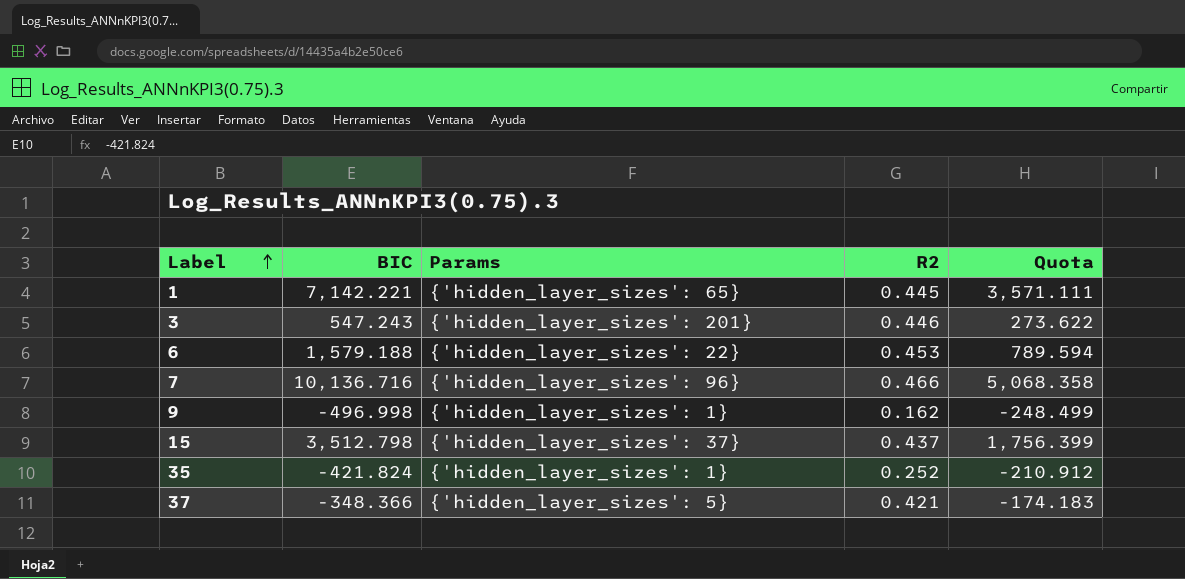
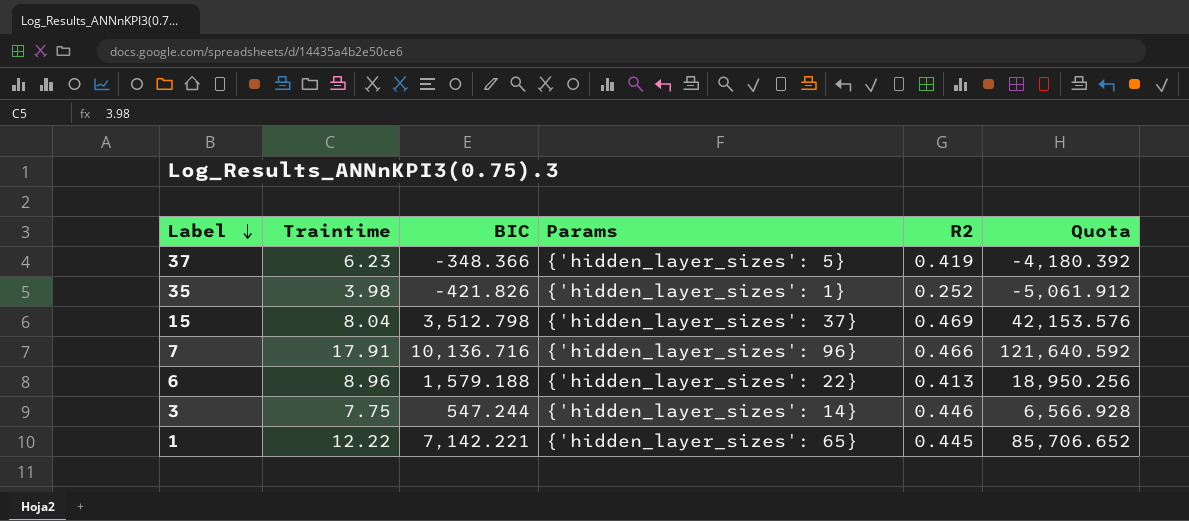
row order: Label ascending -> Label descending
column Traintime | position: none -> 2
column Quota | formula: [BIC] * 0.5 -> [BIC] * 12
row 9: -496.998 | {'hidden_layer_sizes': 1} | 0.162 | -248.499 -> none
37 | R2: 0.421 -> 0.419
35 | BIC: -421.824 -> -421.826
15 | R2: 0.437 -> 0.469
6 | R2: 0.453 -> 0.413
3 | BIC: 547.243 -> 547.244
3 | Params: {'hidden_layer_sizes': 201} -> {'hidden_layer_sizes': 14}

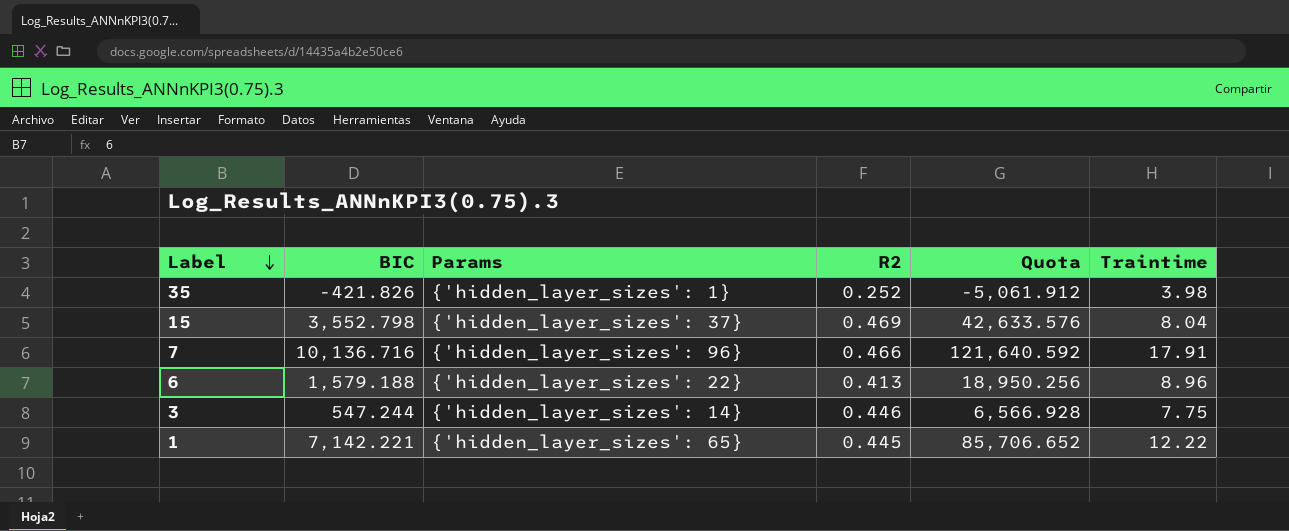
column Traintime | position: 2 -> 6
row 37: 6.23 | -348.366 | {'hidden_layer_sizes': 5} | 0.419 | -4,180.392 -> none
15 | BIC: 3,512.798 -> 3,552.798
15 | Quota: 42,153.576 -> 42,633.576

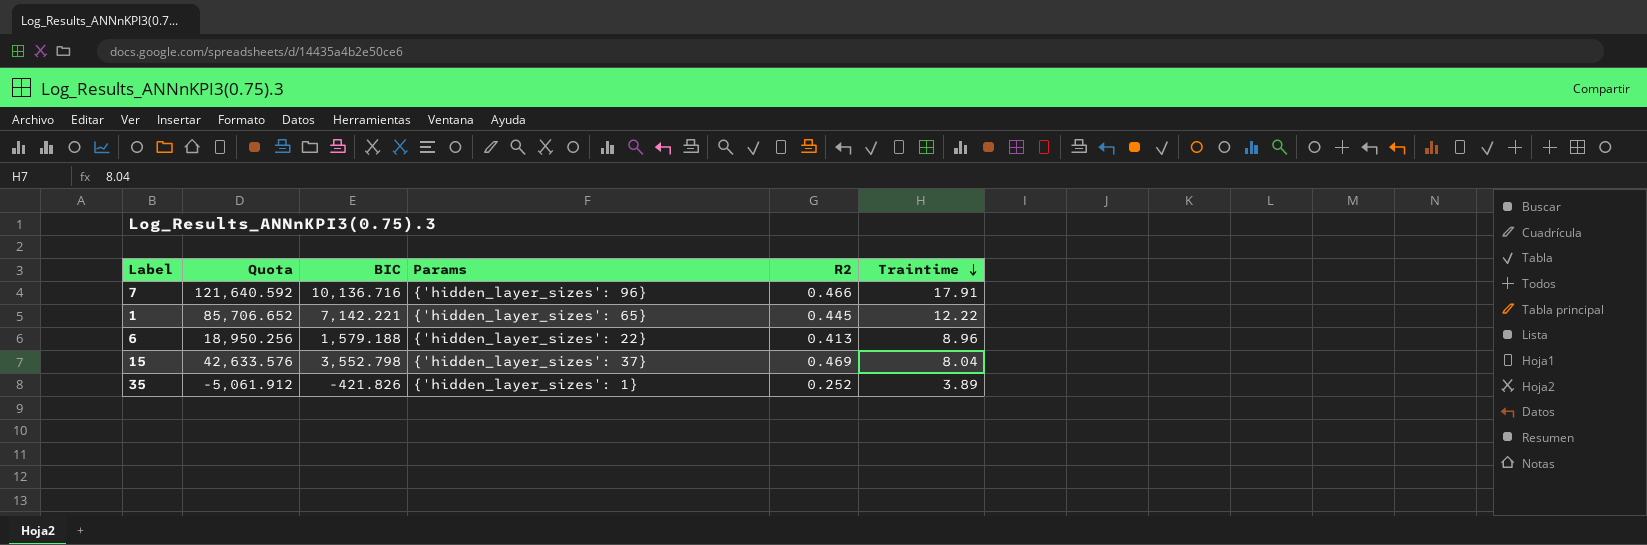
row order: Label descending -> Traintime descending
column Quota | position: 5 -> 2
row 3: 547.244 | {'hidden_layer_sizes': 14} | 0.446 | 6,566.928 | 7.75 -> none
35 | Traintime: 3.98 -> 3.89

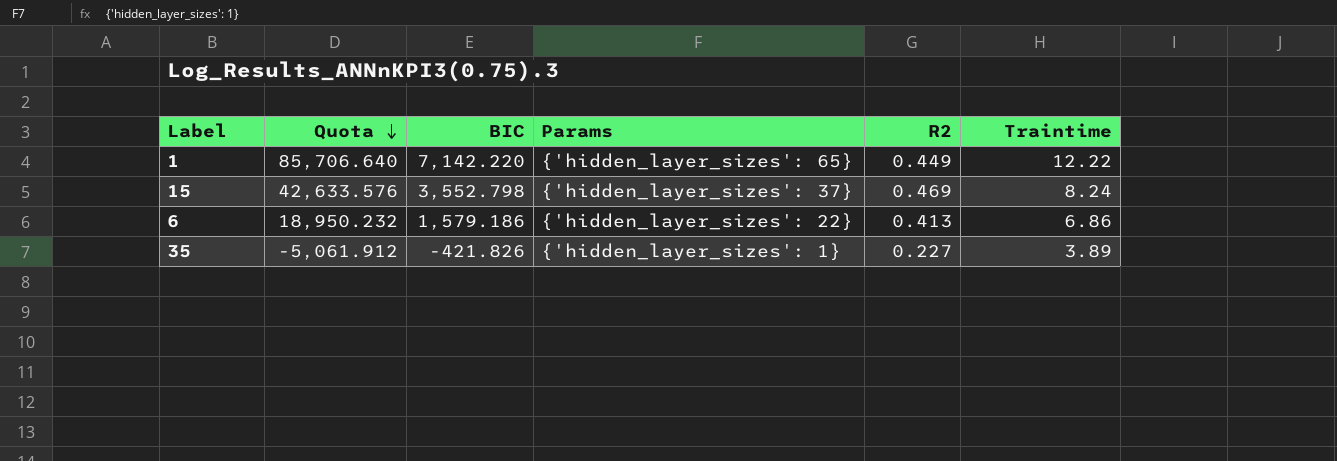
row order: Traintime descending -> Quota descending
row 7: 121,640.592 | 10,136.716 | {'hidden_layer_sizes': 96} | 0.466 | 17.91 -> none
1 | Quota: 85,706.652 -> 85,706.640
1 | BIC: 7,142.221 -> 7,142.220
1 | R2: 0.445 -> 0.449
15 | Traintime: 8.04 -> 8.24
6 | Quota: 18,950.256 -> 18,950.232
6 | BIC: 1,579.188 -> 1,579.186
6 | Traintime: 8.96 -> 6.86
35 | R2: 0.252 -> 0.227

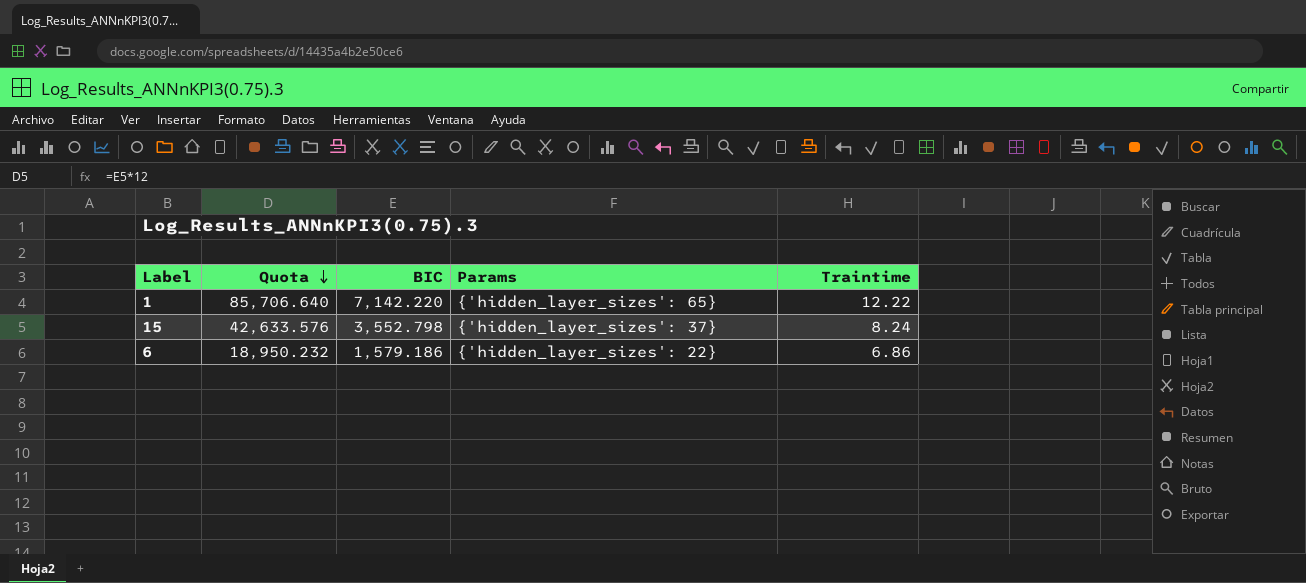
column R2 | position: 5 -> none
row 35: -5,061.912 | -421.826 | {'hidden_layer_sizes': 1} | 0.227 | 3.89 -> none

